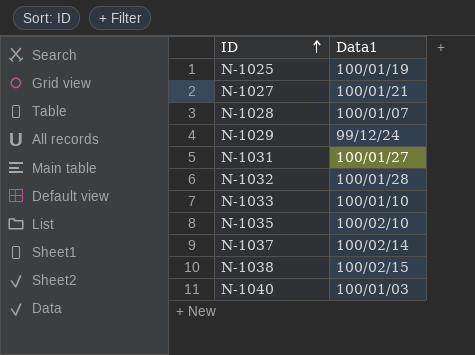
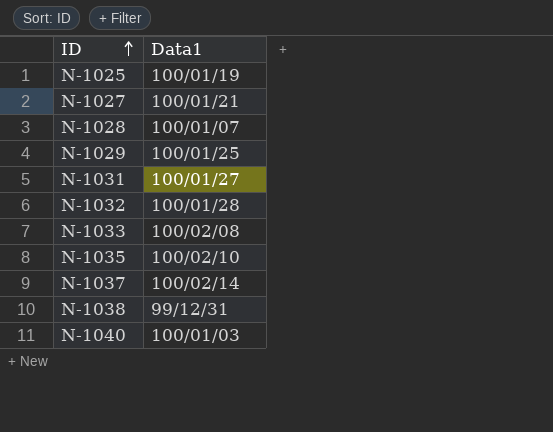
N-1029 | Data1: 99/12/24 -> 100/01/25
N-1033 | Data1: 100/01/10 -> 100/02/08
N-1038 | Data1: 100/02/15 -> 99/12/31

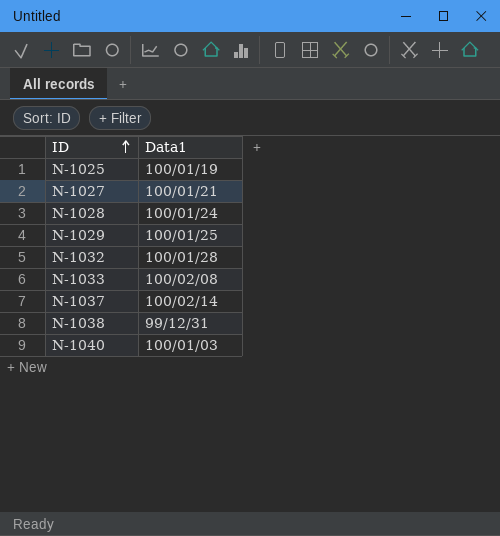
row N-1031: 100/01/27 -> none
row N-1035: 100/02/10 -> none
N-1028 | Data1: 100/01/07 -> 100/01/24

